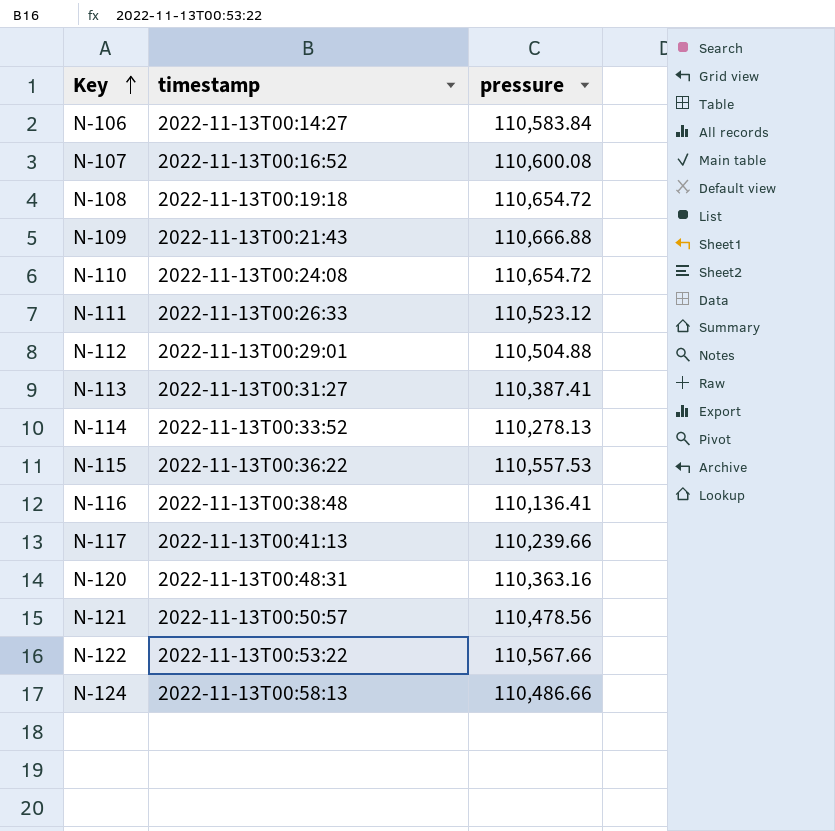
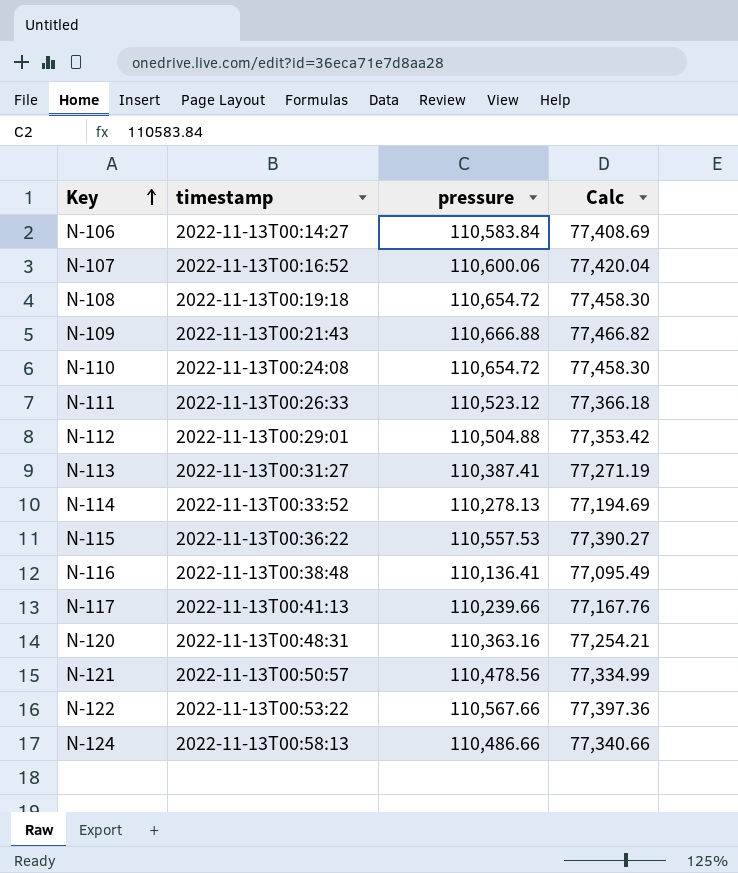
column Calc | formula: none -> [pressure] * 0.7
N-107 | pressure: 110,600.08 -> 110,600.06

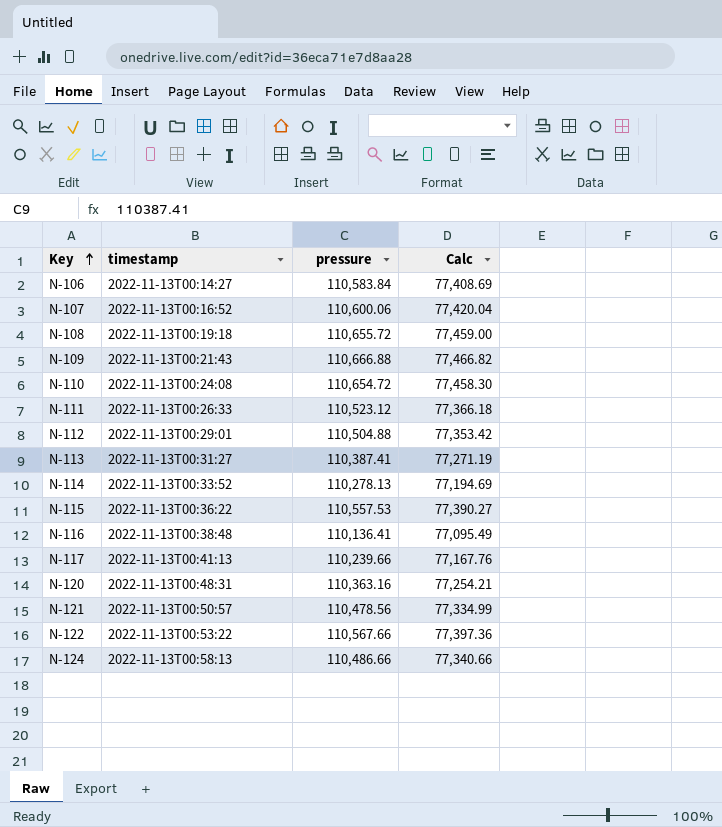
N-108 | pressure: 110,654.72 -> 110,655.72
N-108 | Calc: 77,458.30 -> 77,459.00

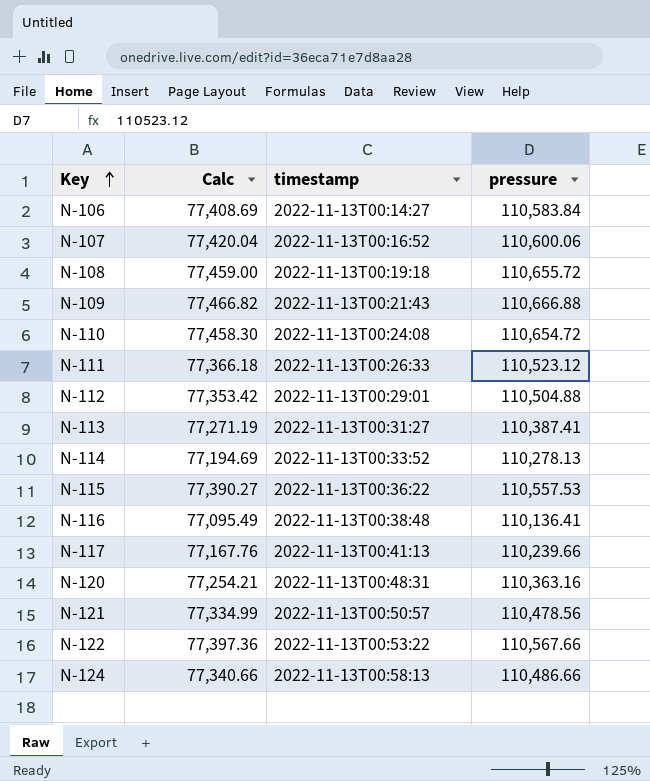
column Calc | position: 4 -> 2

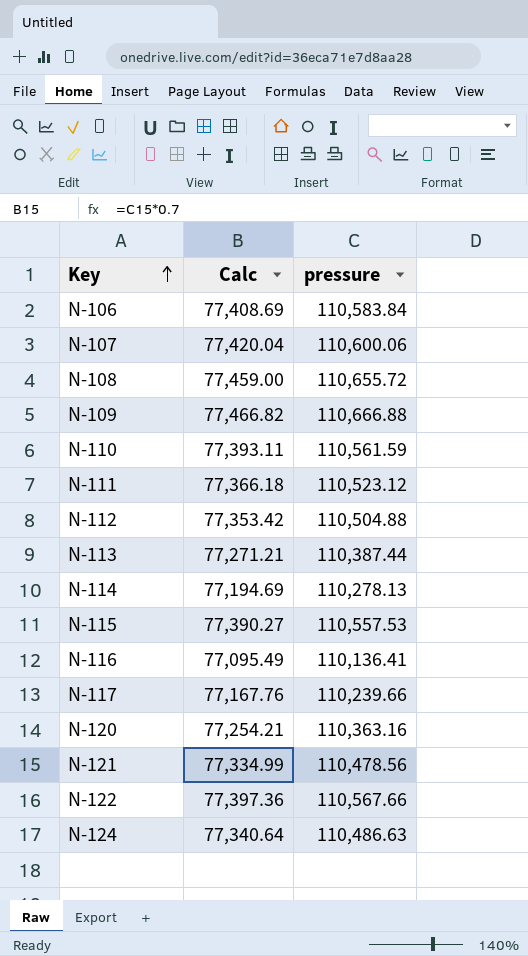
column timestamp | position: 3 -> none
N-110 | Calc: 77,458.30 -> 77,393.11
N-110 | pressure: 110,654.72 -> 110,561.59
N-113 | Calc: 77,271.19 -> 77,271.21
N-113 | pressure: 110,387.41 -> 110,387.44
N-124 | Calc: 77,340.66 -> 77,340.64
N-124 | pressure: 110,486.66 -> 110,486.63

